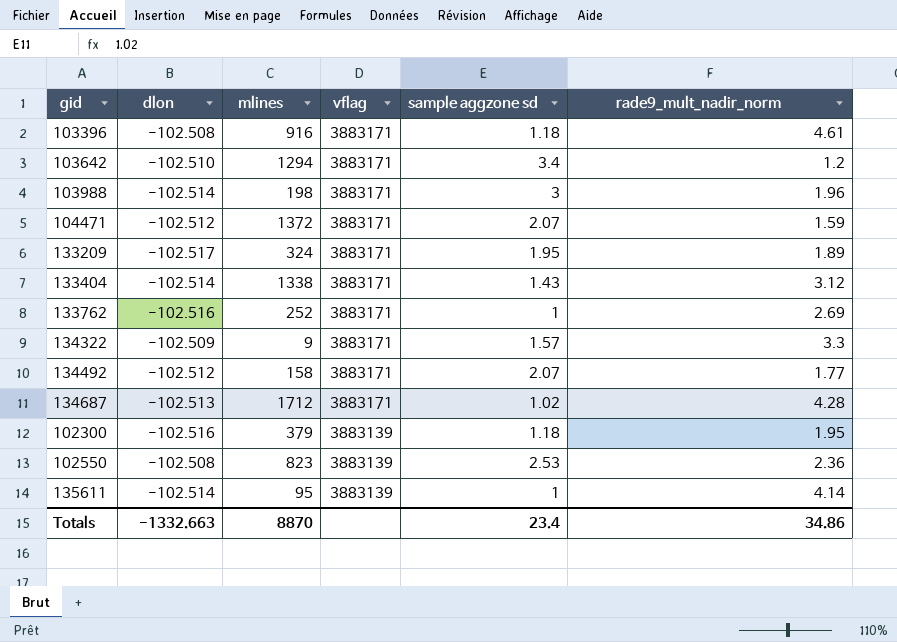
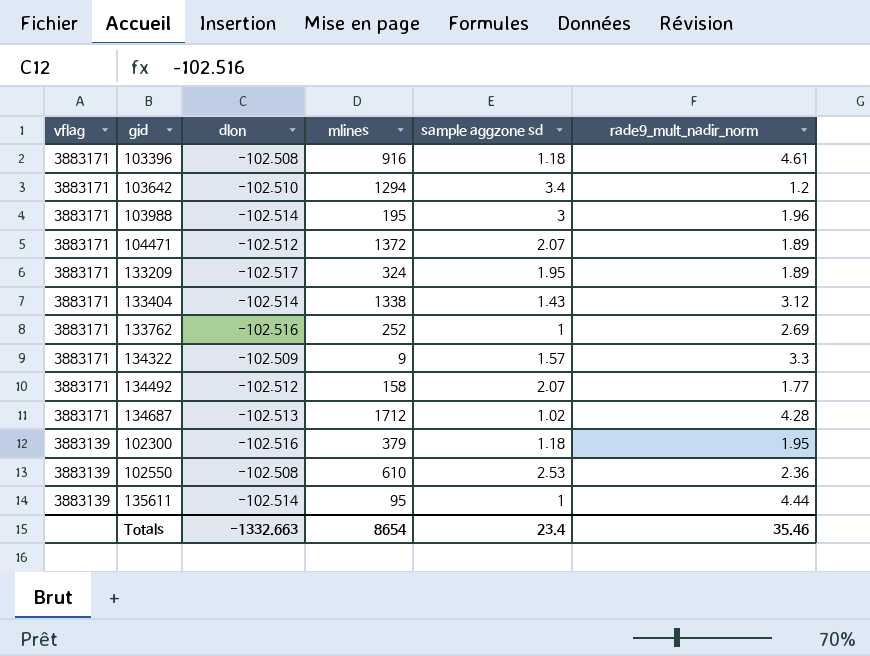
column vflag | position: 4 -> 1
103988 | mlines: 198 -> 195
104471 | rade9_mult_nadir_norm: 1.59 -> 1.89
102550 | mlines: 823 -> 610
135611 | rade9_mult_nadir_norm: 4.14 -> 4.44
Totals | mlines: 8870 -> 8654
Totals | rade9_mult_nadir_norm: 34.86 -> 35.46

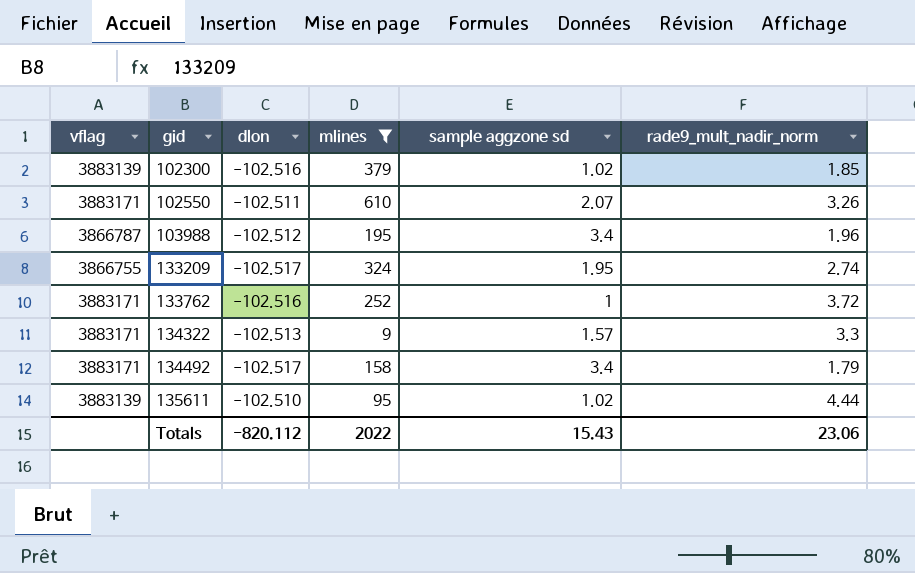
filter: none -> mlines <= 610
row order: vflag descending -> gid ascending
102300 | sample aggzone sd: 1.18 -> 1.02
102300 | rade9_mult_nadir_norm: 1.95 -> 1.85
102550 | vflag: 3883139 -> 3883171
102550 | dlon: -102.508 -> -102.511
102550 | sample aggzone sd: 2.53 -> 2.07
102550 | rade9_mult_nadir_norm: 2.36 -> 3.26
103988 | vflag: 3883171 -> 3866787
103988 | dlon: -102.514 -> -102.512
103988 | sample aggzone sd: 3 -> 3.4
133209 | vflag: 3883171 -> 3866755
133209 | rade9_mult_nadir_norm: 1.89 -> 2.74
133762 | rade9_mult_nadir_norm: 2.69 -> 3.72
134322 | dlon: -102.509 -> -102.513
134492 | dlon: -102.512 -> -102.517
134492 | sample aggzone sd: 2.07 -> 3.4
134492 | rade9_mult_nadir_norm: 1.77 -> 1.79
135611 | dlon: -102.514 -> -102.510
135611 | sample aggzone sd: 1 -> 1.02
Totals | dlon: -1332.663 -> -820.112
Totals | mlines: 8654 -> 2022
Totals | sample aggzone sd: 23.4 -> 15.43
Totals | rade9_mult_nadir_norm: 35.46 -> 23.06

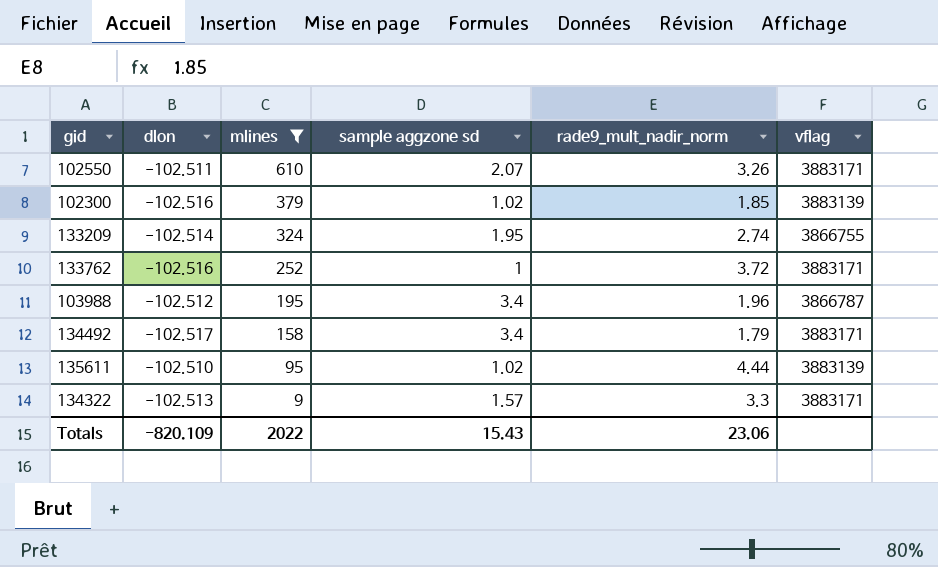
row order: gid ascending -> mlines descending
column vflag | position: 1 -> 6
133209 | dlon: -102.517 -> -102.514
Totals | dlon: -820.112 -> -820.109

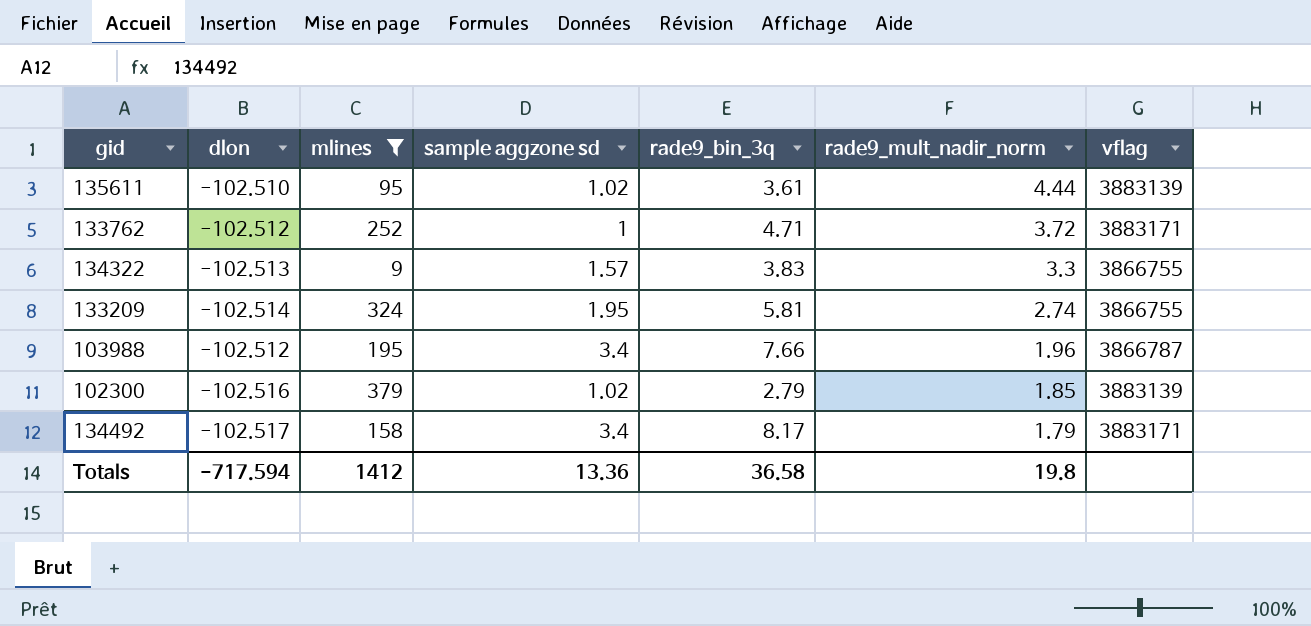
row order: mlines descending -> rade9_mult_nadir_norm descending
column rade9_bin_3q | position: none -> 5
row 102550: -102.511 | 610 | 2.07 | 3.26 | 3883171 -> none
133762 | dlon: -102.516 -> -102.512
134322 | vflag: 3883171 -> 3866755
Totals | dlon: -820.109 -> -717.594
Totals | mlines: 2022 -> 1412
Totals | sample aggzone sd: 15.43 -> 13.36
Totals | rade9_mult_nadir_norm: 23.06 -> 19.8

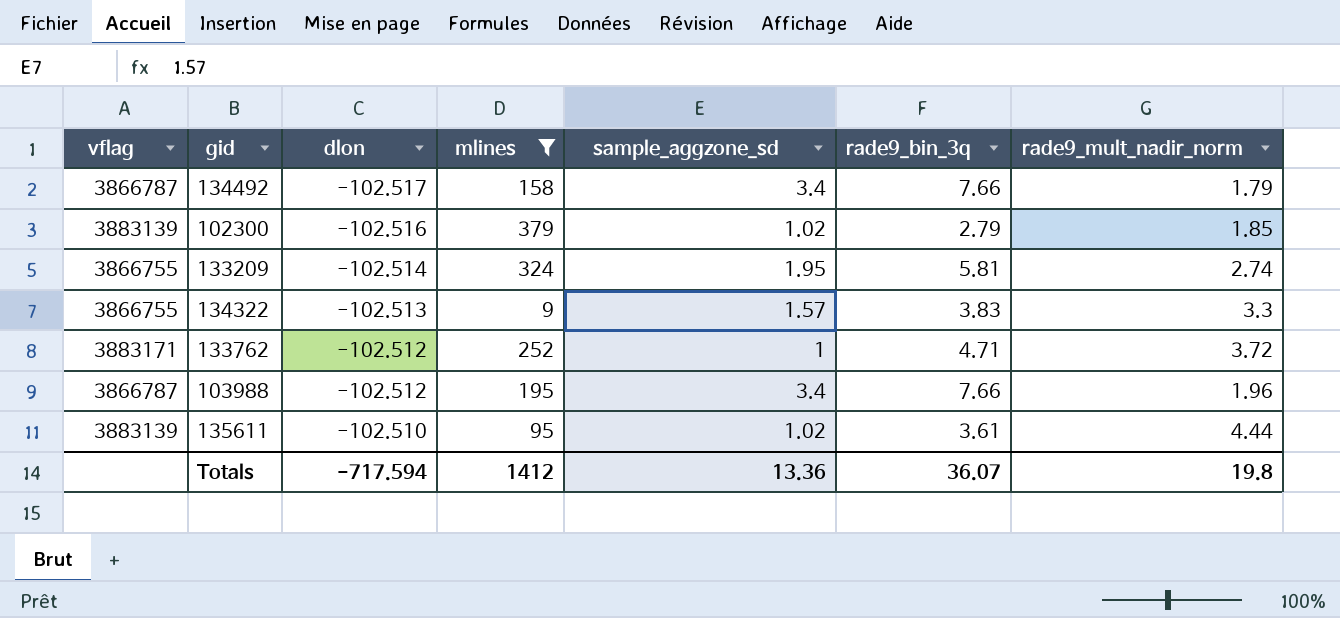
row order: rade9_mult_nadir_norm descending -> dlon ascending
column vflag | position: 7 -> 1
column name: sample aggzone sd -> sample_aggzone_sd
134492 | vflag: 3883171 -> 3866787
134492 | rade9_bin_3q: 8.17 -> 7.66
Totals | rade9_bin_3q: 36.58 -> 36.07

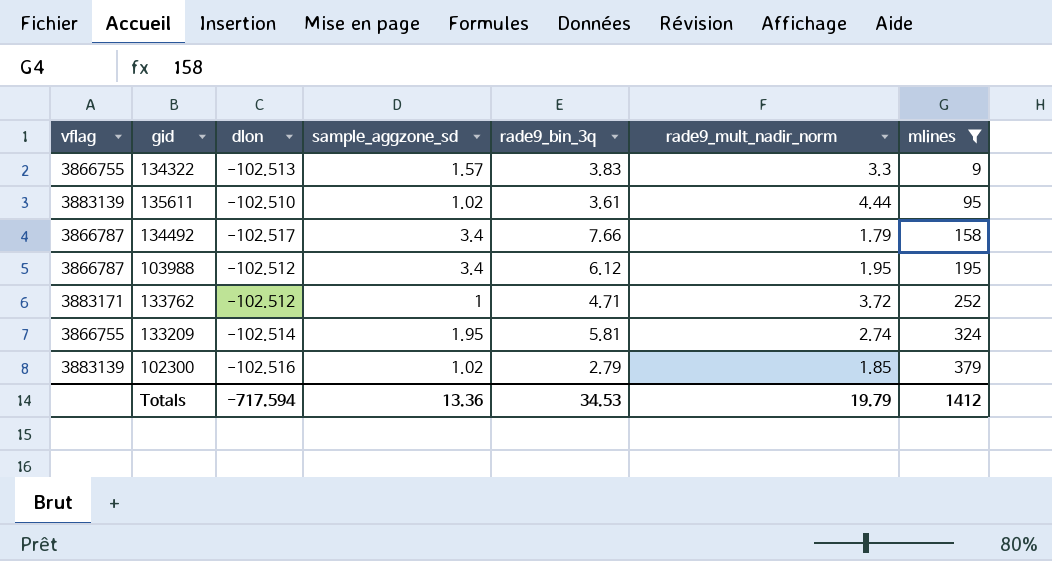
row order: dlon ascending -> mlines ascending
column mlines | position: 4 -> 7
103988 | rade9_bin_3q: 7.66 -> 6.12
103988 | rade9_mult_nadir_norm: 1.96 -> 1.95
Totals | rade9_bin_3q: 36.07 -> 34.53
Totals | rade9_mult_nadir_norm: 19.8 -> 19.79

